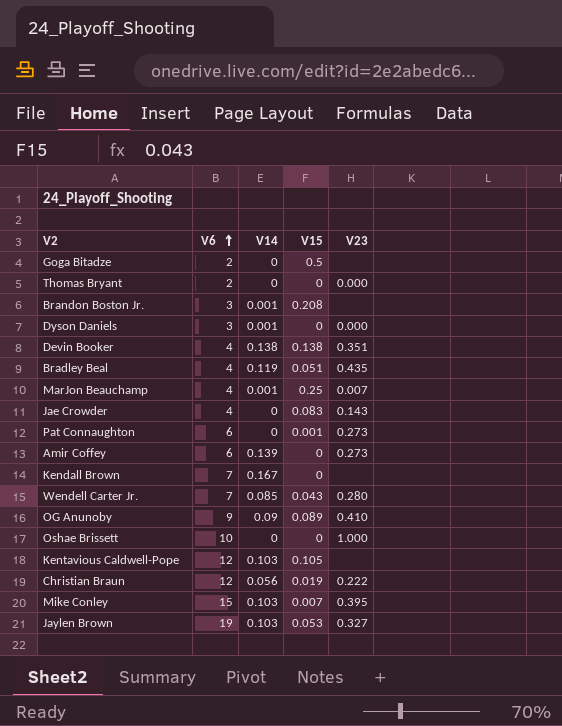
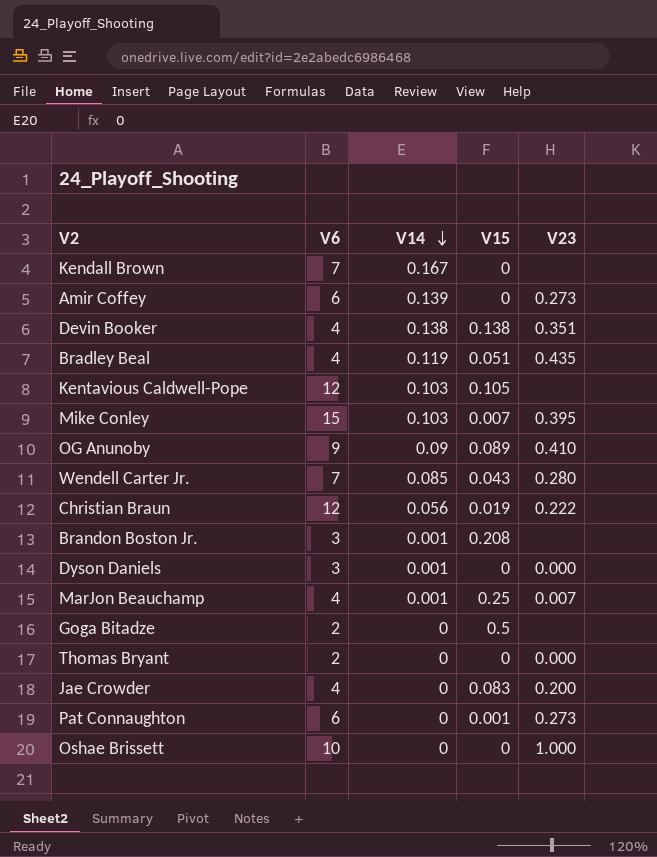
row order: V6 ascending -> V14 descending
row Jaylen Brown: 19 | 0.103 | 0.053 | 0.327 -> none
Jae Crowder | V23: 0.143 -> 0.200

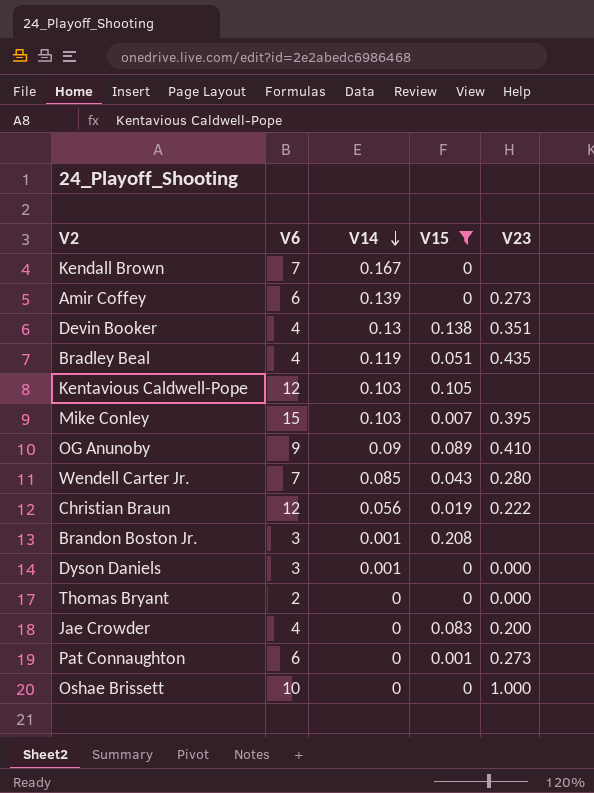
filter: none -> V15 <= 0.208
Devin Booker | V14: 0.138 -> 0.13

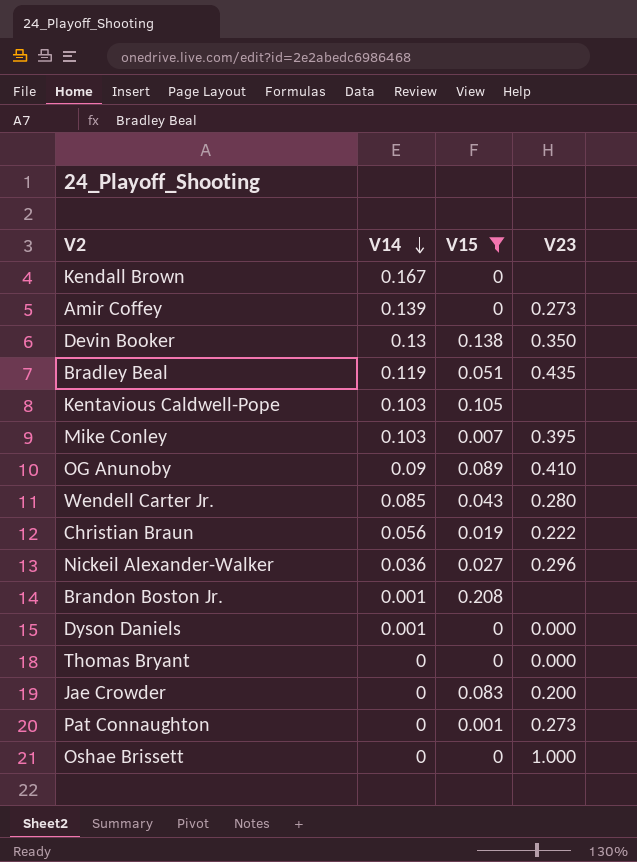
column V6 | position: 2 -> none
Devin Booker | V23: 0.351 -> 0.350
row Nickeil Alexander-Walker: none -> 0.036 | 0.027 | 0.296

